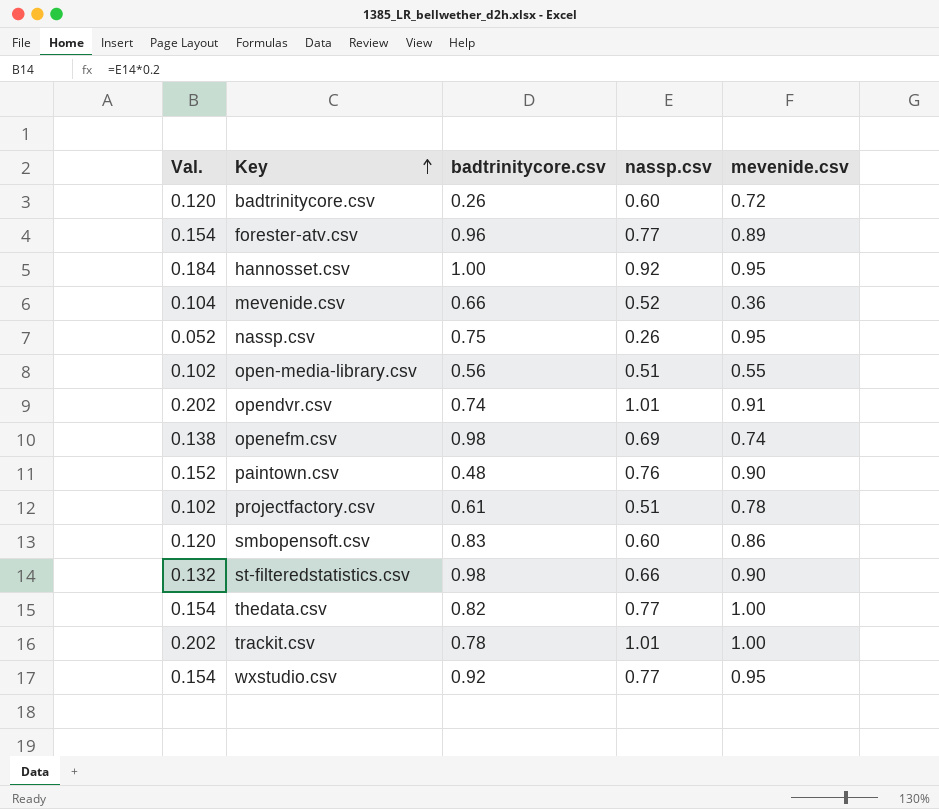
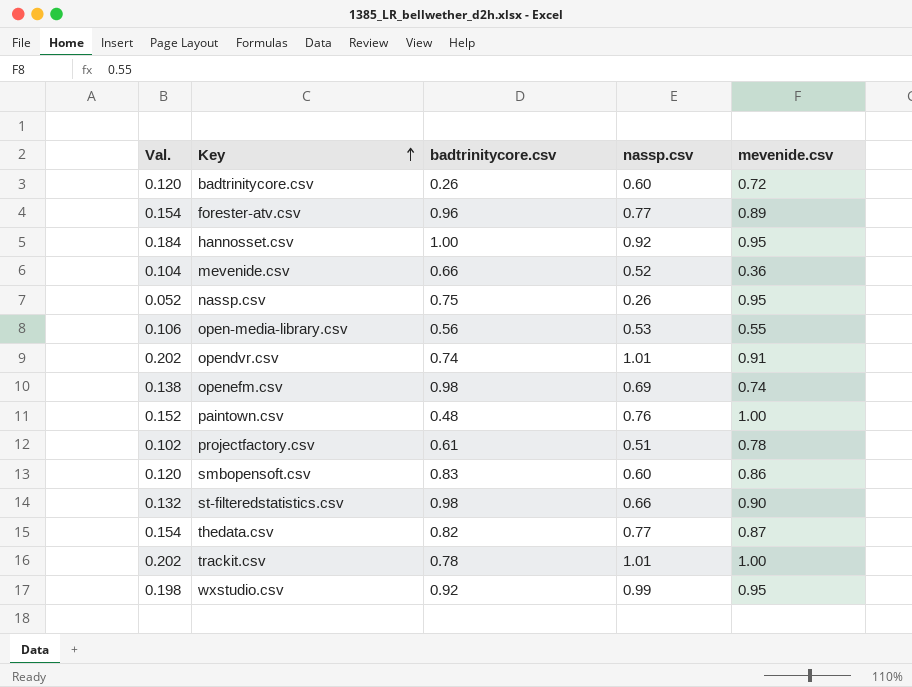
open-media-library.csv | Val.: 0.102 -> 0.106
open-media-library.csv | nassp.csv: 0.51 -> 0.53
paintown.csv | mevenide.csv: 0.90 -> 1.00
thedata.csv | mevenide.csv: 1.00 -> 0.87
wxstudio.csv | Val.: 0.154 -> 0.198
wxstudio.csv | nassp.csv: 0.77 -> 0.99

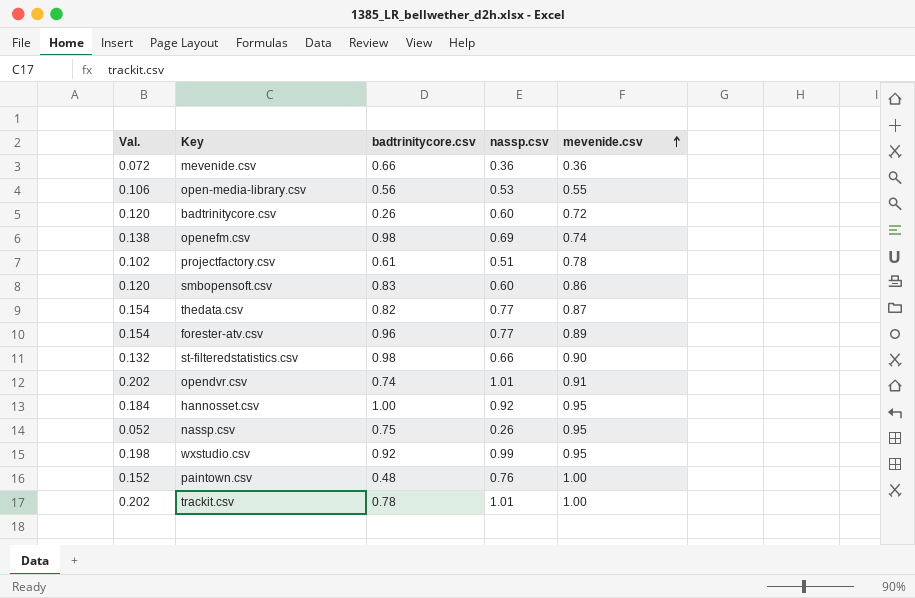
row order: Key ascending -> mevenide.csv ascending
mevenide.csv | Val.: 0.104 -> 0.072
mevenide.csv | nassp.csv: 0.52 -> 0.36

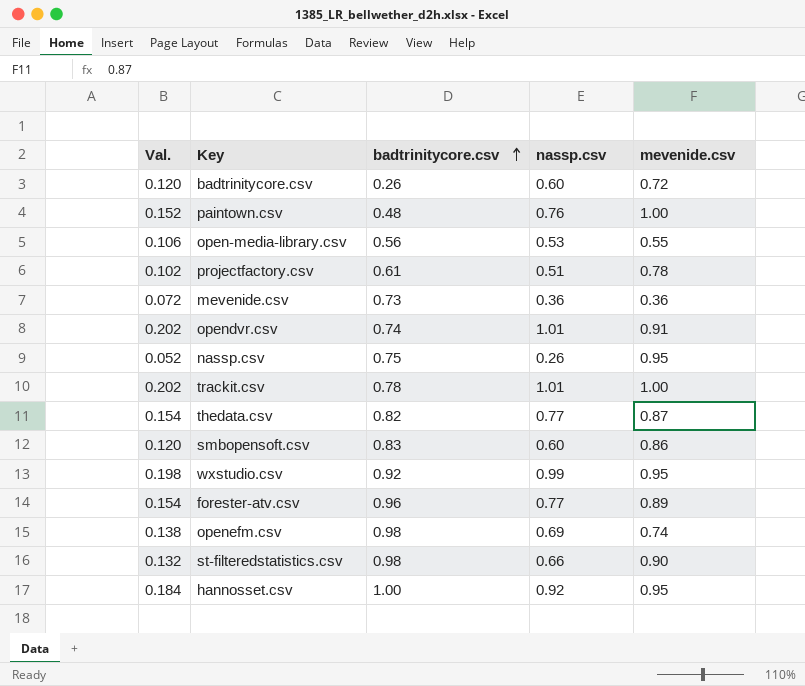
row order: mevenide.csv ascending -> badtrinitycore.csv ascending
mevenide.csv | badtrinitycore.csv: 0.66 -> 0.73

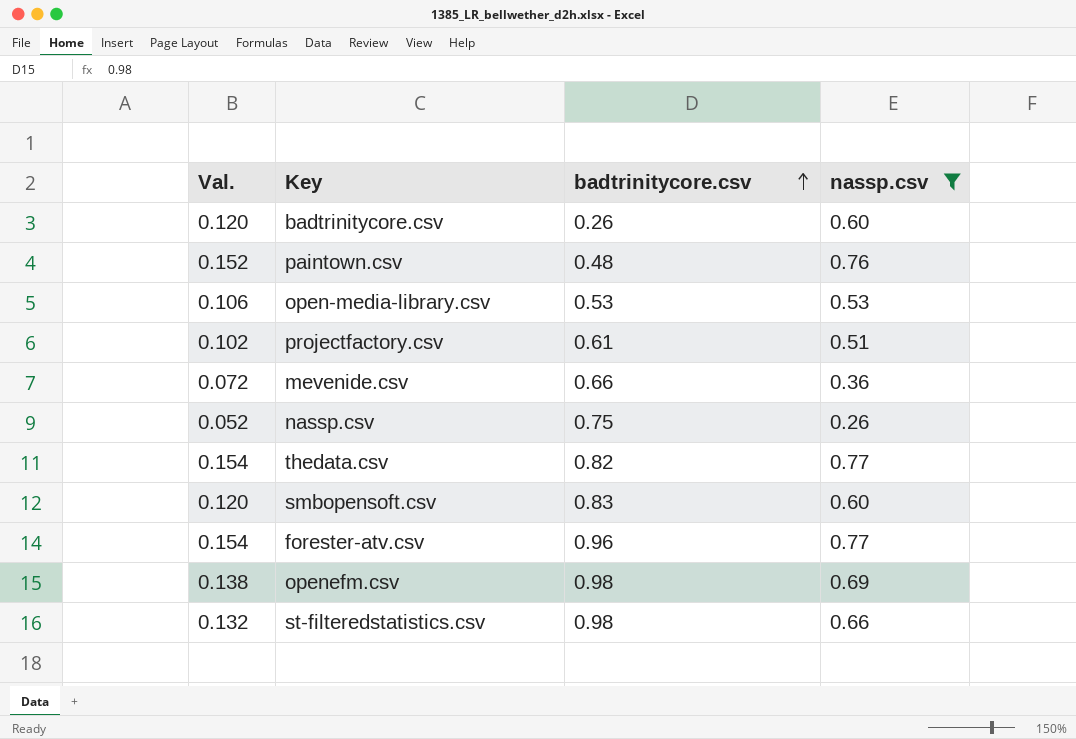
filter: none -> nassp.csv <= 0.77
column mevenide.csv | position: 5 -> none
open-media-library.csv | badtrinitycore.csv: 0.56 -> 0.53
mevenide.csv | badtrinitycore.csv: 0.73 -> 0.66

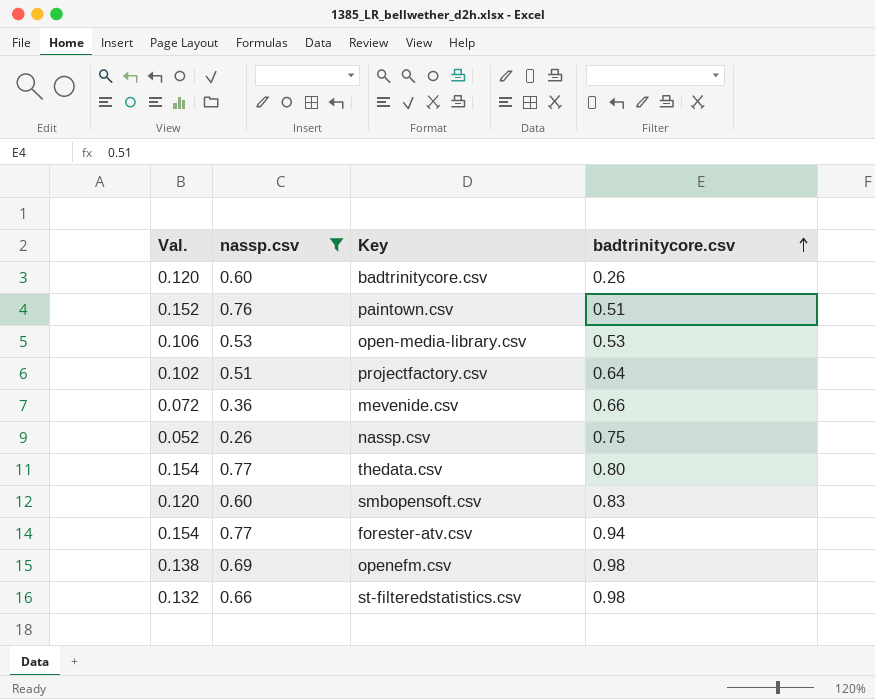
column nassp.csv | position: 4 -> 2
paintown.csv | badtrinitycore.csv: 0.48 -> 0.51
projectfactory.csv | badtrinitycore.csv: 0.61 -> 0.64
thedata.csv | badtrinitycore.csv: 0.82 -> 0.80
forester-atv.csv | badtrinitycore.csv: 0.96 -> 0.94

